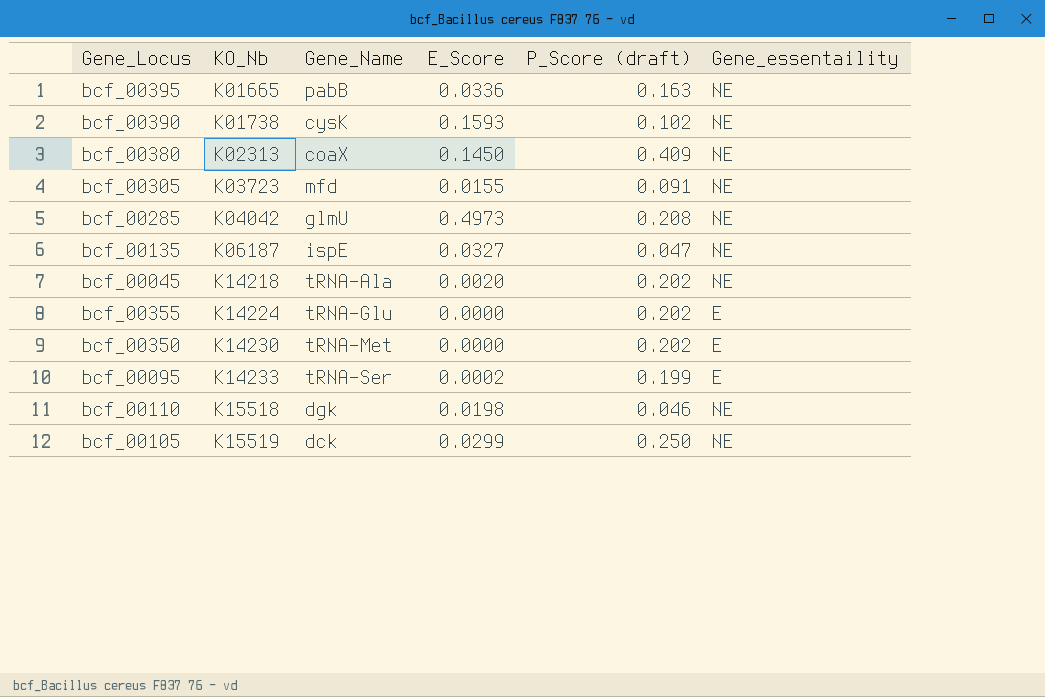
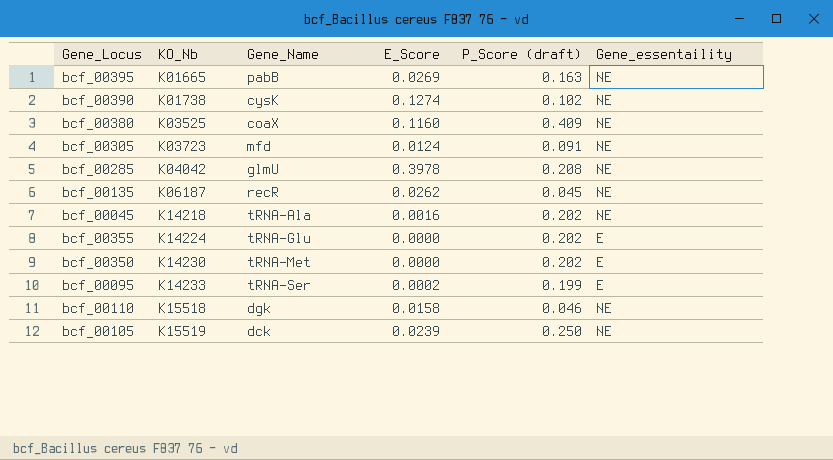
bcf_00395 | E_Score: 0.0336 -> 0.0269
bcf_00390 | E_Score: 0.1593 -> 0.1274
bcf_00380 | KO_Nb: K02313 -> K03525
bcf_00380 | E_Score: 0.1450 -> 0.1160
bcf_00305 | E_Score: 0.0155 -> 0.0124
bcf_00285 | E_Score: 0.4973 -> 0.3978
bcf_00135 | Gene_Name: ispE -> recR
bcf_00135 | E_Score: 0.0327 -> 0.0262
bcf_00135 | P_Score (draft): 0.047 -> 0.045
bcf_00045 | E_Score: 0.0020 -> 0.0016
bcf_00110 | E_Score: 0.0198 -> 0.0158
bcf_00105 | E_Score: 0.0299 -> 0.0239

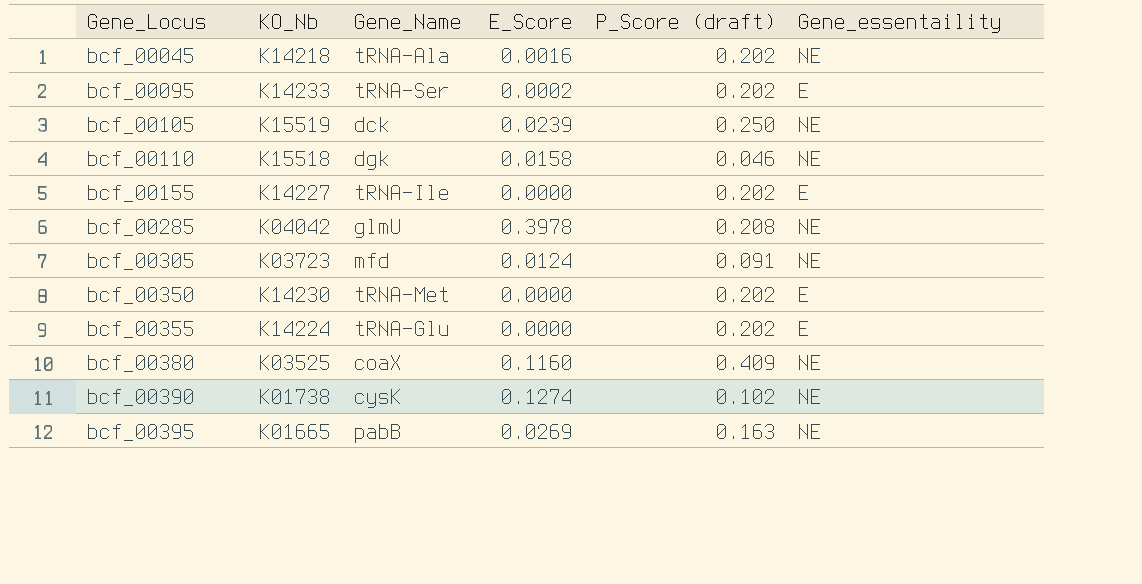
row order: KO_Nb ascending -> Gene_Locus ascending
row bcf_00135: K06187 | recR | 0.0262 | 0.045 | NE -> none
bcf_00095 | P_Score (draft): 0.199 -> 0.202
row bcf_00155: none -> K14227 | tRNA-Ile | 0.0000 | 0.202 | E

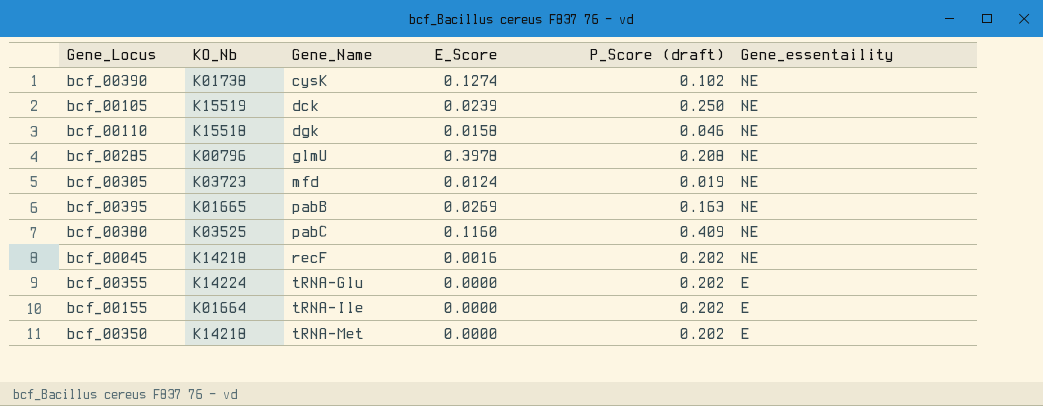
row order: Gene_Locus ascending -> Gene_Name ascending
row bcf_00095: K14233 | tRNA-Ser | 0.0002 | 0.202 | E -> none
bcf_00285 | KO_Nb: K04042 -> K00796
bcf_00305 | P_Score (draft): 0.091 -> 0.019
bcf_00380 | Gene_Name: coaX -> pabC
bcf_00045 | Gene_Name: tRNA-Ala -> recF
bcf_00155 | KO_Nb: K14227 -> K01664
bcf_00350 | KO_Nb: K14230 -> K14218

